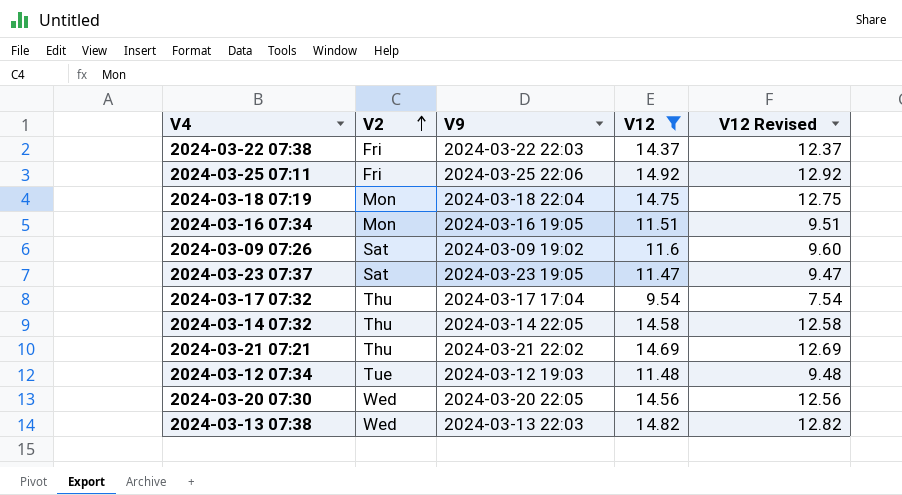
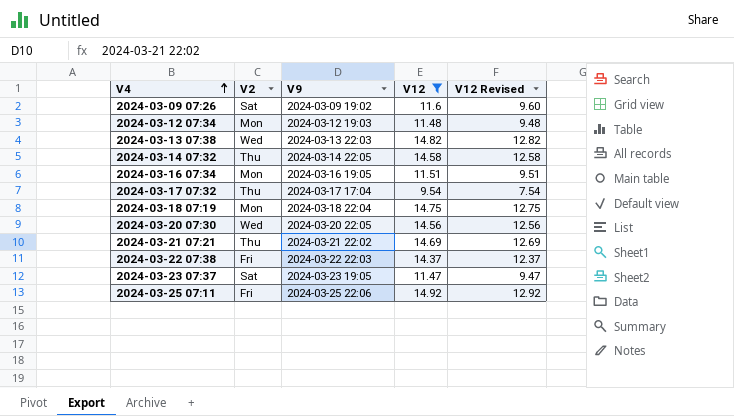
row order: V2 ascending -> V4 ascending
2024-03-12 07:34 | V2: Tue -> Mon

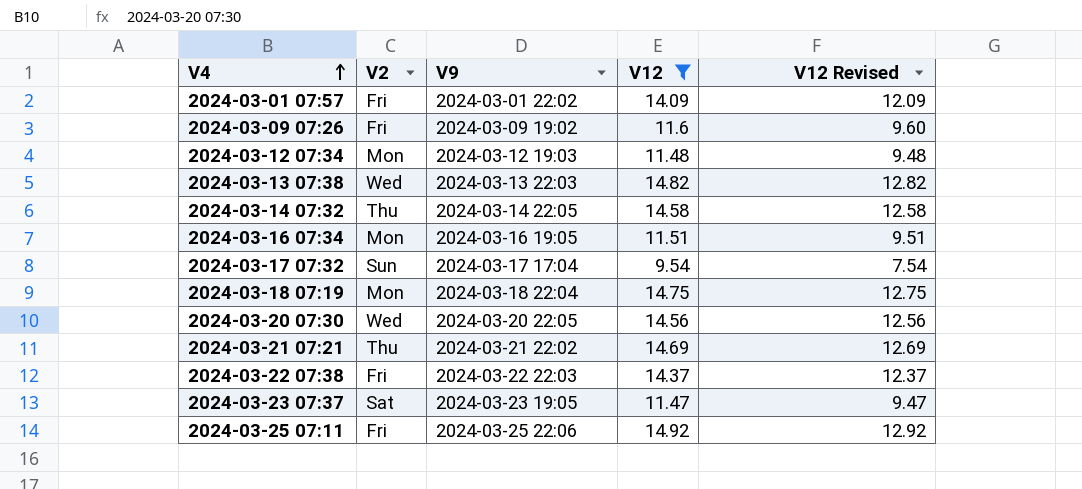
row 2024-03-01 07:57: none -> Fri | 2024-03-01 22:02 | 14.09 | 12.09
2024-03-09 07:26 | V2: Sat -> Fri
2024-03-17 07:32 | V2: Thu -> Sun

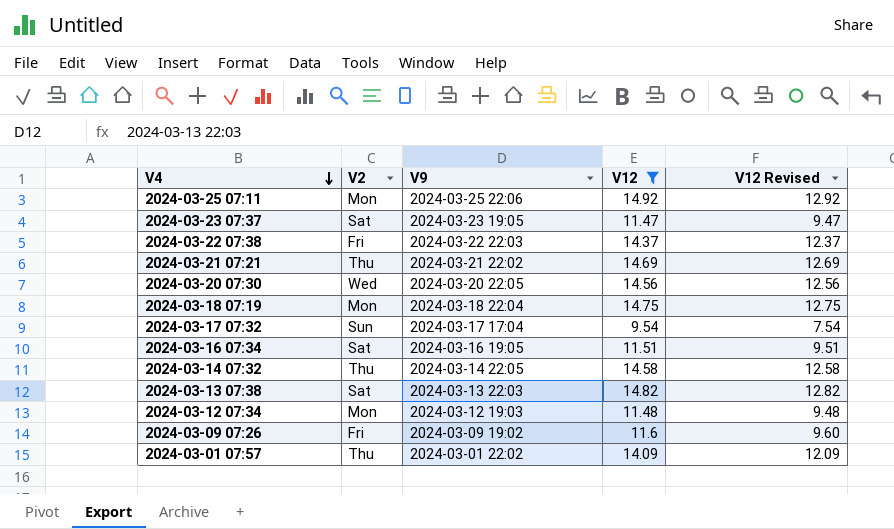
row order: V4 ascending -> V4 descending
2024-03-25 07:11 | V2: Fri -> Mon
2024-03-16 07:34 | V2: Mon -> Sat
2024-03-13 07:38 | V2: Wed -> Sat
2024-03-01 07:57 | V2: Fri -> Thu

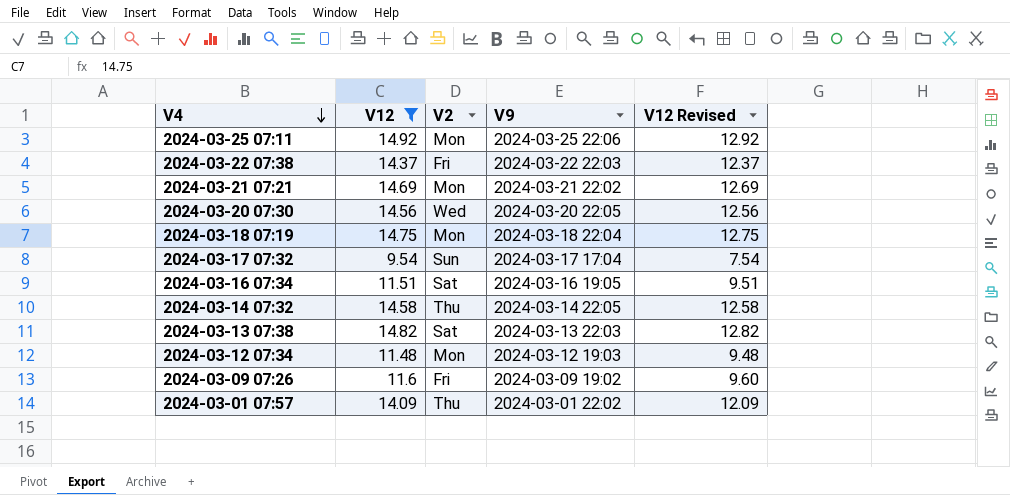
column V12 | position: 4 -> 2
row 2024-03-23 07:37: Sat | 2024-03-23 19:05 | 11.47 | 9.47 -> none
2024-03-21 07:21 | V2: Thu -> Mon

